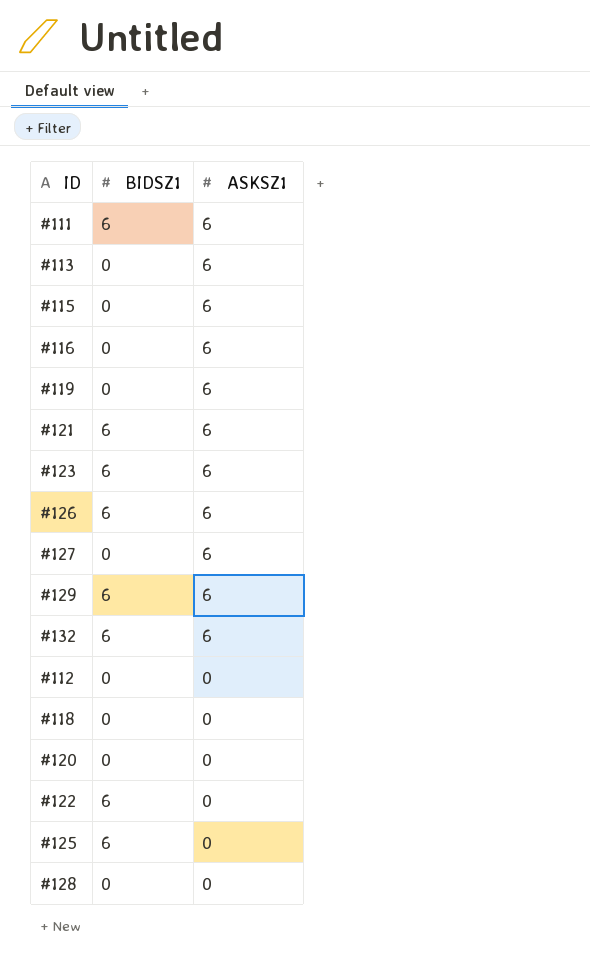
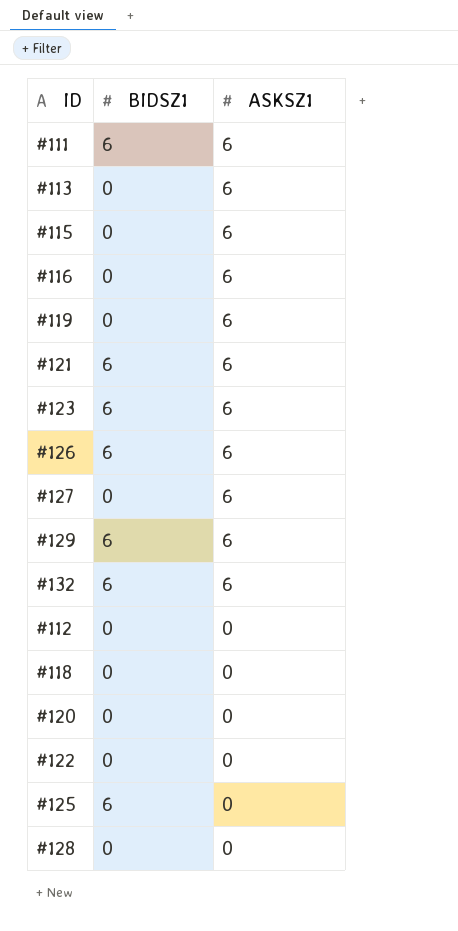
#122 | BIDSZ1: 6 -> 0

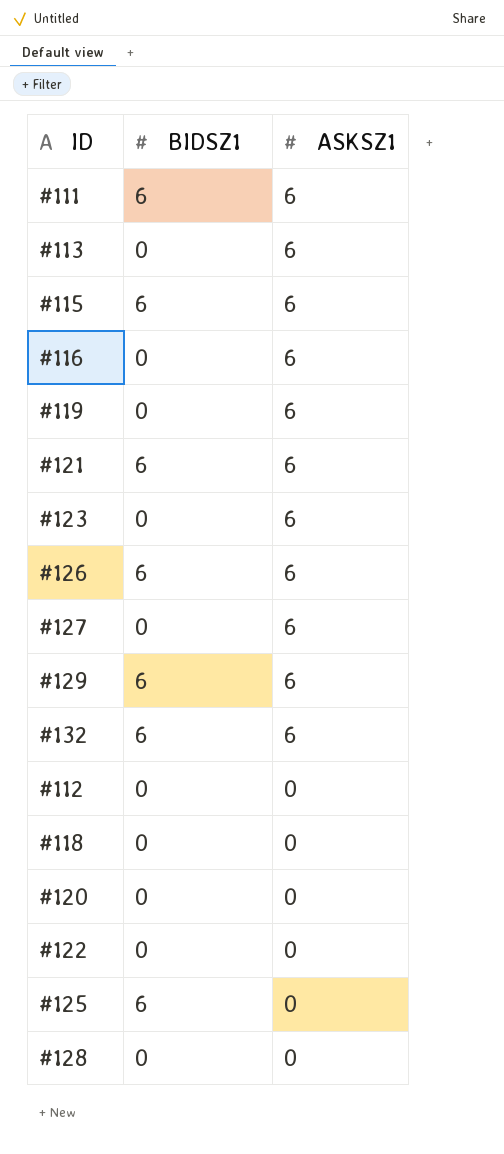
#115 | BIDSZ1: 0 -> 6
#123 | BIDSZ1: 6 -> 0

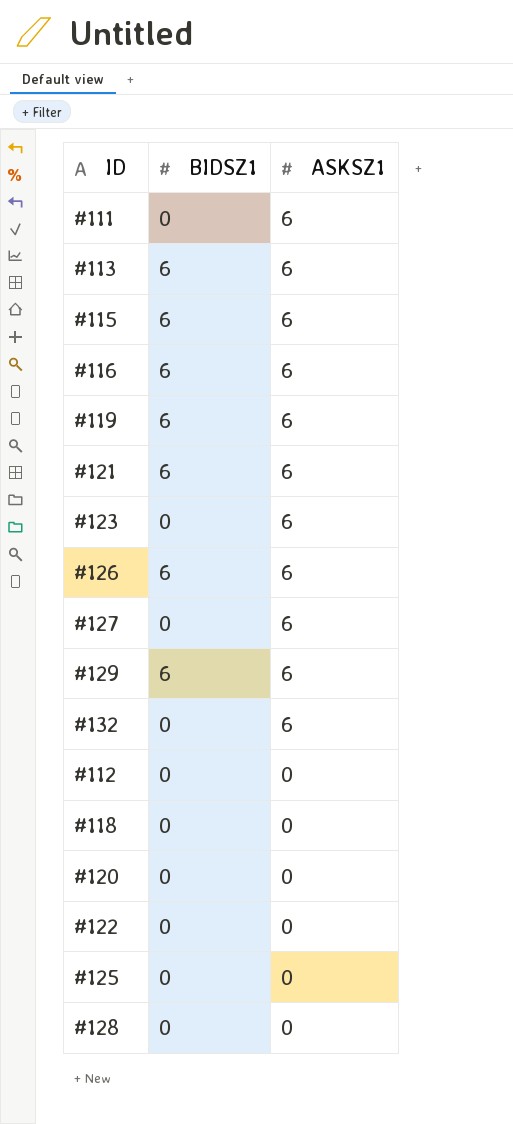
#111 | BIDSZ1: 6 -> 0
#113 | BIDSZ1: 0 -> 6
#116 | BIDSZ1: 0 -> 6
#119 | BIDSZ1: 0 -> 6
#132 | BIDSZ1: 6 -> 0
#125 | BIDSZ1: 6 -> 0

